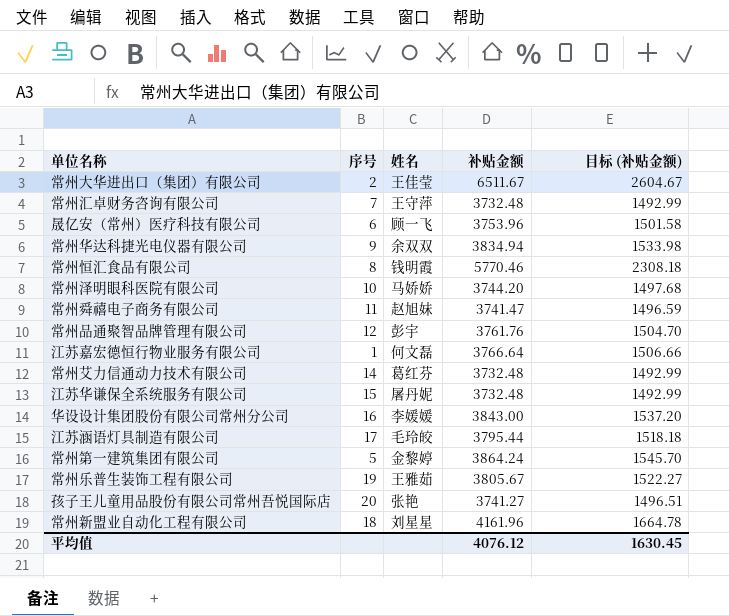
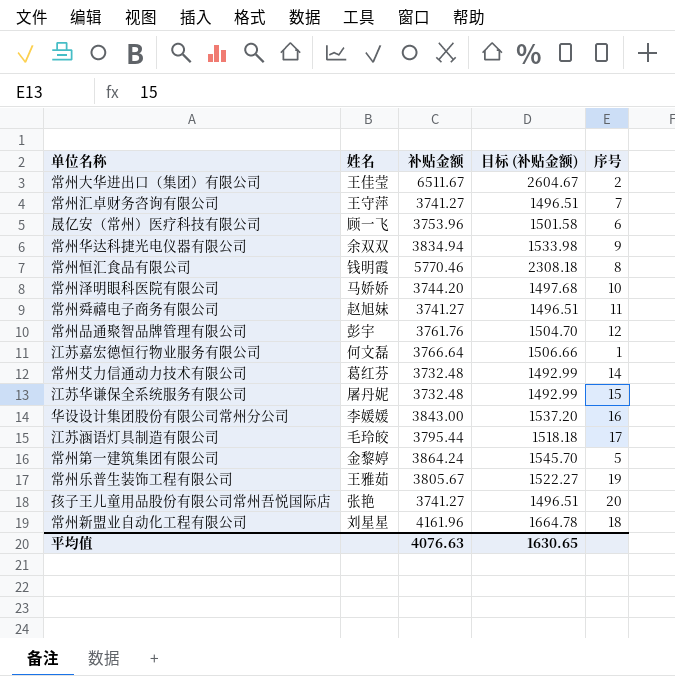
column 序号 | position: 2 -> 5
常州汇卓财务咨询有限公司 | 补贴金额: 3732.48 -> 3741.27
常州汇卓财务咨询有限公司 | 目标 (补贴金额): 1492.99 -> 1496.51
常州舜禧电子商务有限公司 | 补贴金额: 3741.47 -> 3741.27
常州舜禧电子商务有限公司 | 目标 (补贴金额): 1496.59 -> 1496.51
平均值 | 补贴金额: 4076.12 -> 4076.63
平均值 | 目标 (补贴金额): 1630.45 -> 1630.65

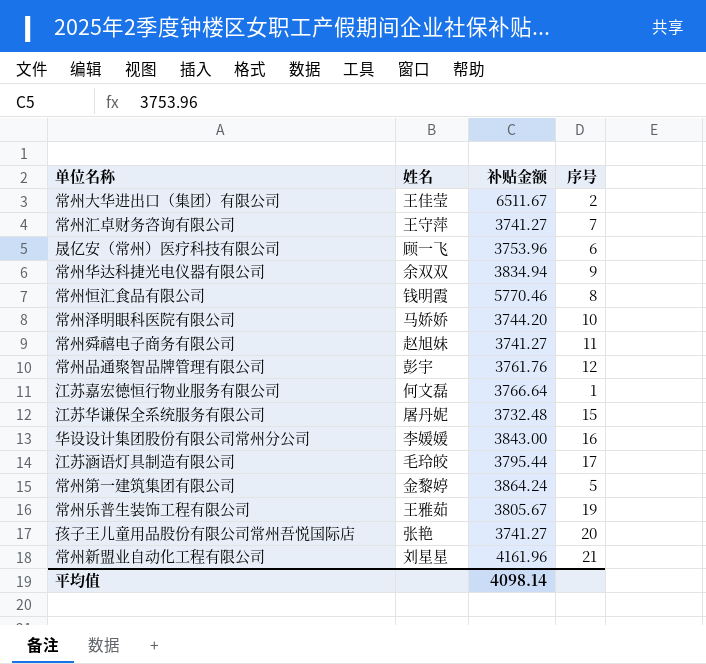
column 目标 (补贴金额) | formula: [补贴金额] * 0.4 -> none
row 常州艾力信通动力技术有限公司: 葛红芬 | 3732.48 | 1492.99 | 14 -> none
常州新盟业自动化工程有限公司 | 序号: 18 -> 21
平均值 | 补贴金额: 4076.63 -> 4098.14

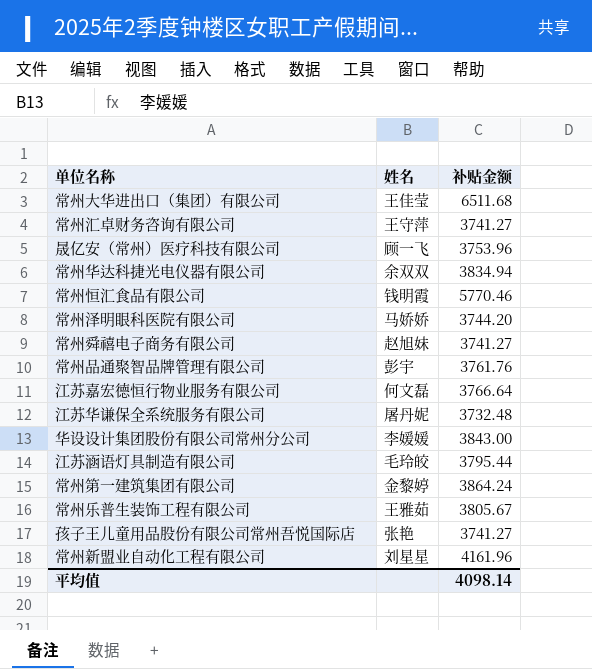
column 序号 | position: 4 -> none
常州大华进出口（集团）有限公司 | 补贴金额: 6511.67 -> 6511.68

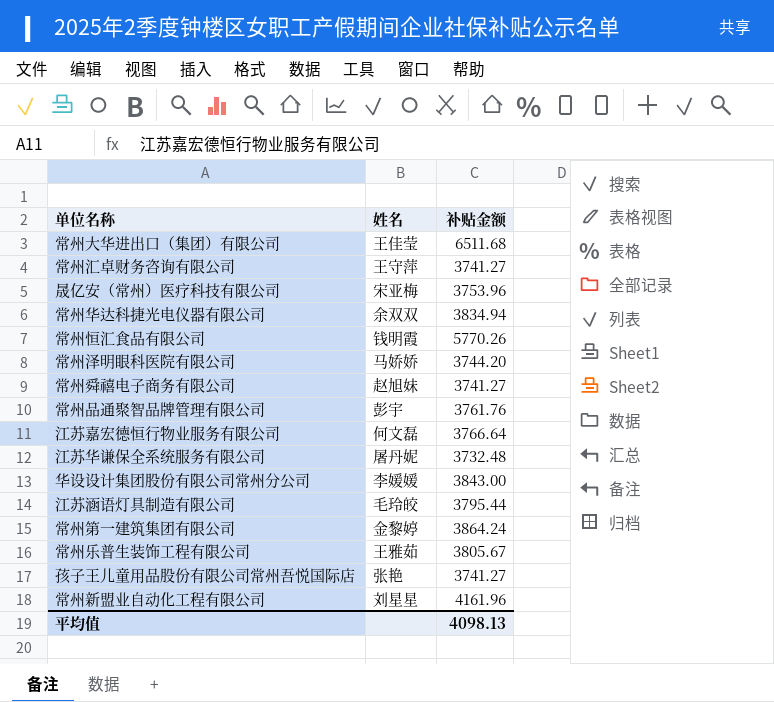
晟亿安（常州）医疗科技有限公司 | 姓名: 顾一飞 -> 宋亚梅
常州恒汇食品有限公司 | 补贴金额: 5770.46 -> 5770.26
平均值 | 补贴金额: 4098.14 -> 4098.13

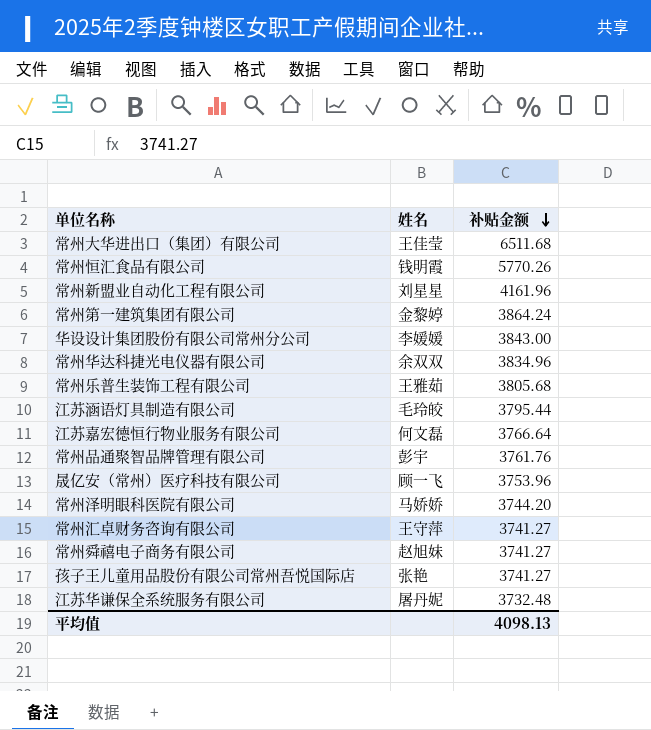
row order: none -> 补贴金额 descending
常州华达科捷光电仪器有限公司 | 补贴金额: 3834.94 -> 3834.96
常州乐普生装饰工程有限公司 | 补贴金额: 3805.67 -> 3805.68
晟亿安（常州）医疗科技有限公司 | 姓名: 宋亚梅 -> 顾一飞

